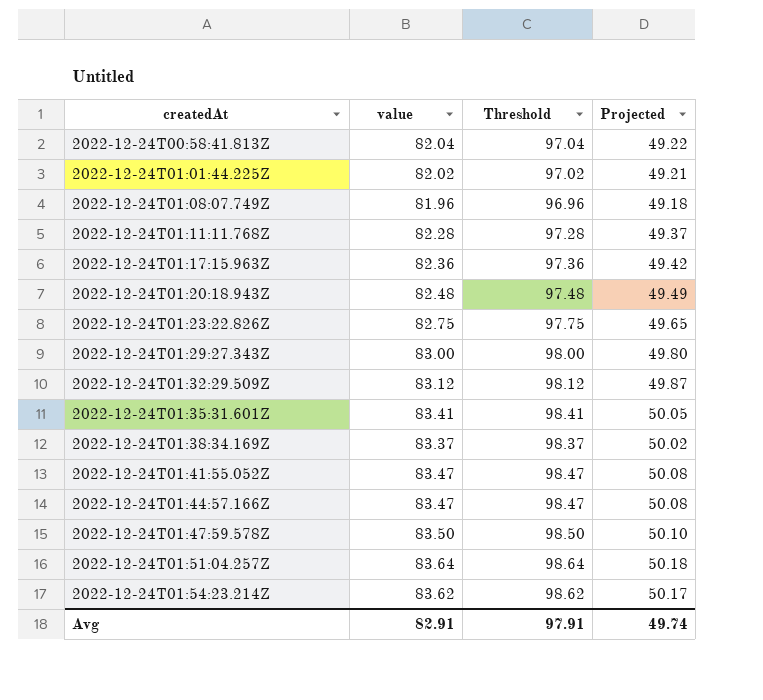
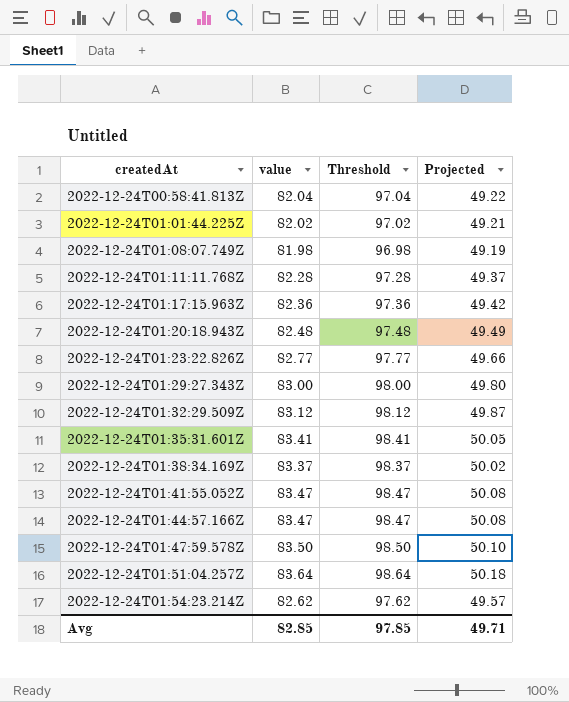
2022-12-24T01:08:07.749Z | value: 81.96 -> 81.98
2022-12-24T01:08:07.749Z | Threshold: 96.96 -> 96.98
2022-12-24T01:08:07.749Z | Projected: 49.18 -> 49.19
2022-12-24T01:23:22.826Z | value: 82.75 -> 82.77
2022-12-24T01:23:22.826Z | Threshold: 97.75 -> 97.77
2022-12-24T01:23:22.826Z | Projected: 49.65 -> 49.66
2022-12-24T01:54:23.214Z | value: 83.62 -> 82.62
2022-12-24T01:54:23.214Z | Threshold: 98.62 -> 97.62
2022-12-24T01:54:23.214Z | Projected: 50.17 -> 49.57
Avg | value: 82.91 -> 82.85
Avg | Threshold: 97.91 -> 97.85
Avg | Projected: 49.74 -> 49.71

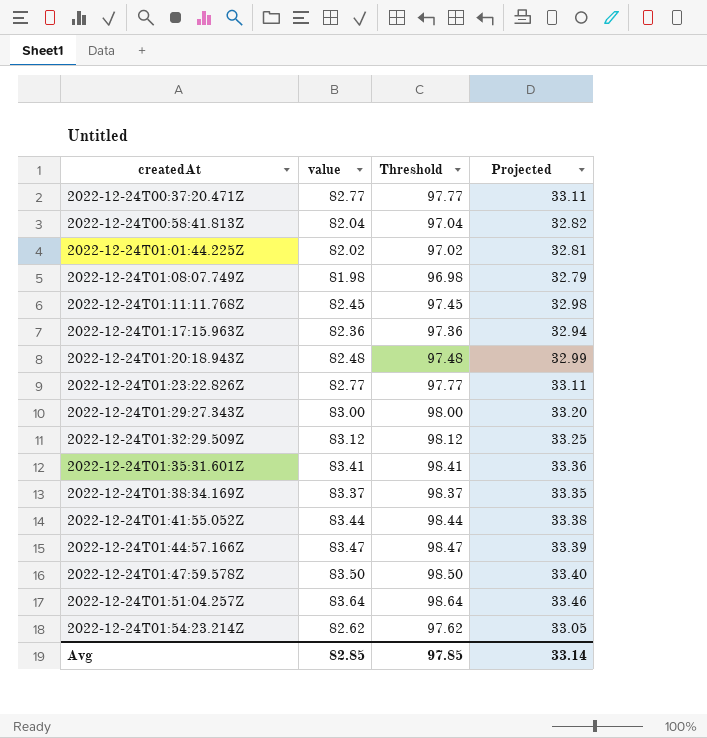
column Projected | formula: [value] * 0.6 -> [value] * 0.4
row 2022-12-24T00:37:20.471Z: none -> 82.77 | 97.77 | 33.11
2022-12-24T01:11:11.768Z | value: 82.28 -> 82.45
2022-12-24T01:11:11.768Z | Threshold: 97.28 -> 97.45
2022-12-24T01:41:55.052Z | value: 83.47 -> 83.44
2022-12-24T01:41:55.052Z | Threshold: 98.47 -> 98.44
Avg | Projected: 49.71 -> 33.14

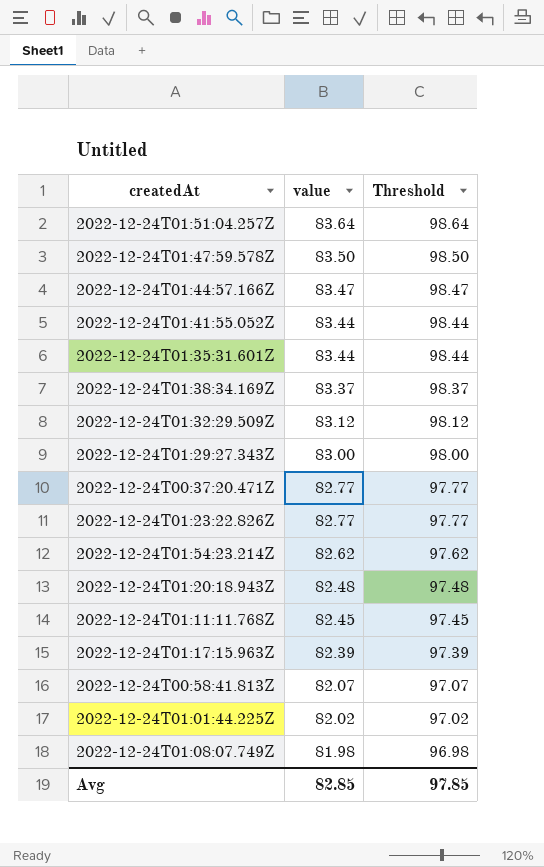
row order: createdAt ascending -> value descending
column Projected | formula: [value] * 0.4 -> none
2022-12-24T01:35:31.601Z | value: 83.41 -> 83.44
2022-12-24T01:35:31.601Z | Threshold: 98.41 -> 98.44
2022-12-24T01:17:15.963Z | value: 82.36 -> 82.39
2022-12-24T01:17:15.963Z | Threshold: 97.36 -> 97.39
2022-12-24T00:58:41.813Z | value: 82.04 -> 82.07
2022-12-24T00:58:41.813Z | Threshold: 97.04 -> 97.07

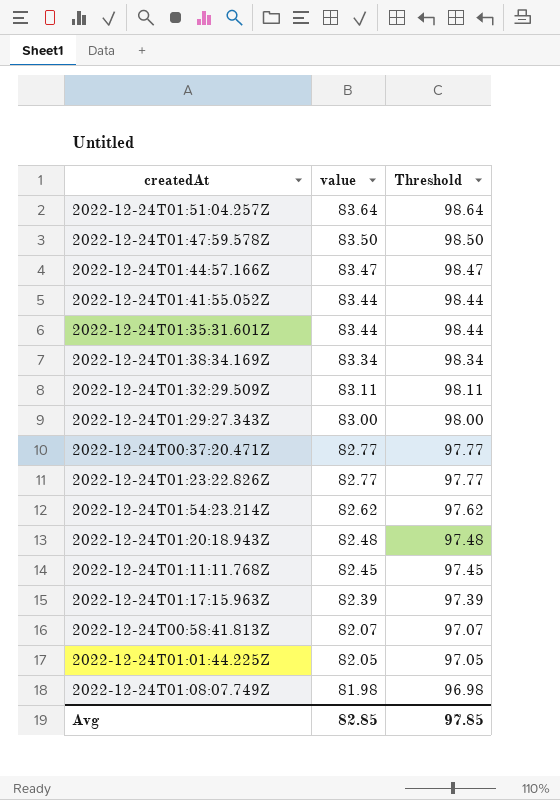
2022-12-24T01:38:34.169Z | value: 83.37 -> 83.34
2022-12-24T01:38:34.169Z | Threshold: 98.37 -> 98.34
2022-12-24T01:32:29.509Z | value: 83.12 -> 83.11
2022-12-24T01:32:29.509Z | Threshold: 98.12 -> 98.11
2022-12-24T01:01:44.225Z | value: 82.02 -> 82.05
2022-12-24T01:01:44.225Z | Threshold: 97.02 -> 97.05

